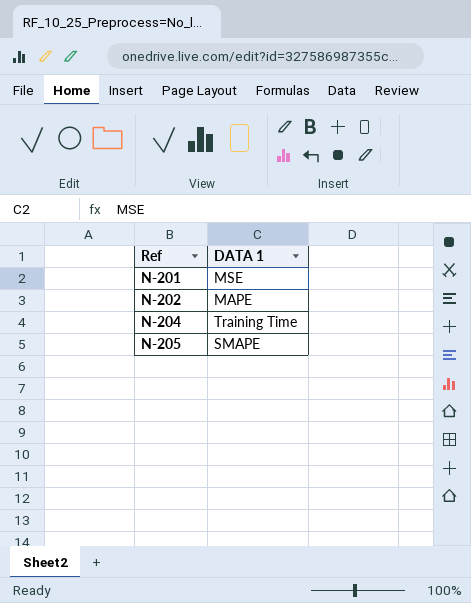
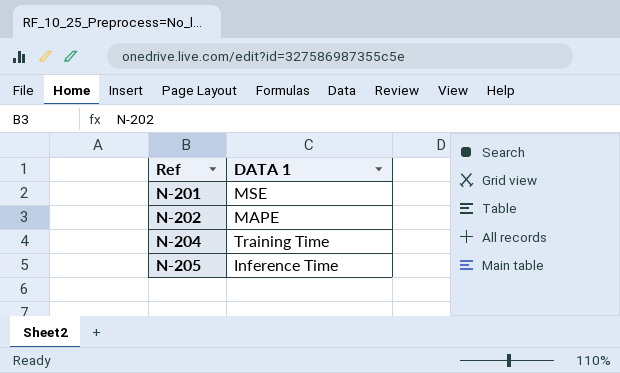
N-205 | DATA 1: SMAPE -> Inference Time

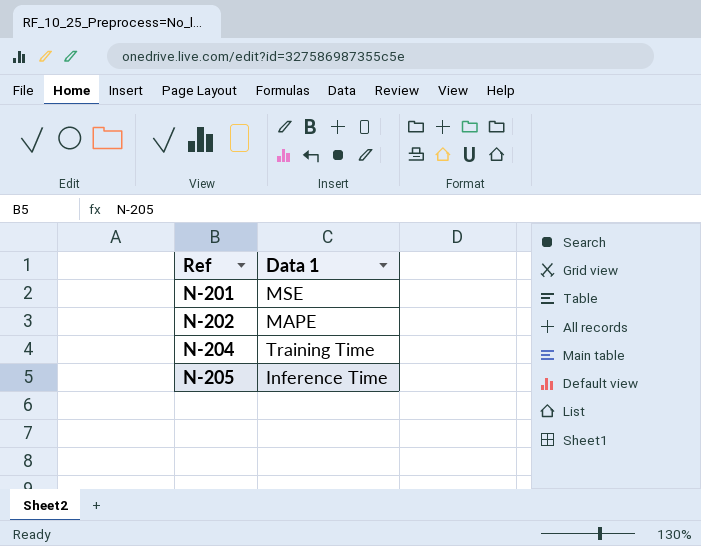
column name: DATA 1 -> Data 1

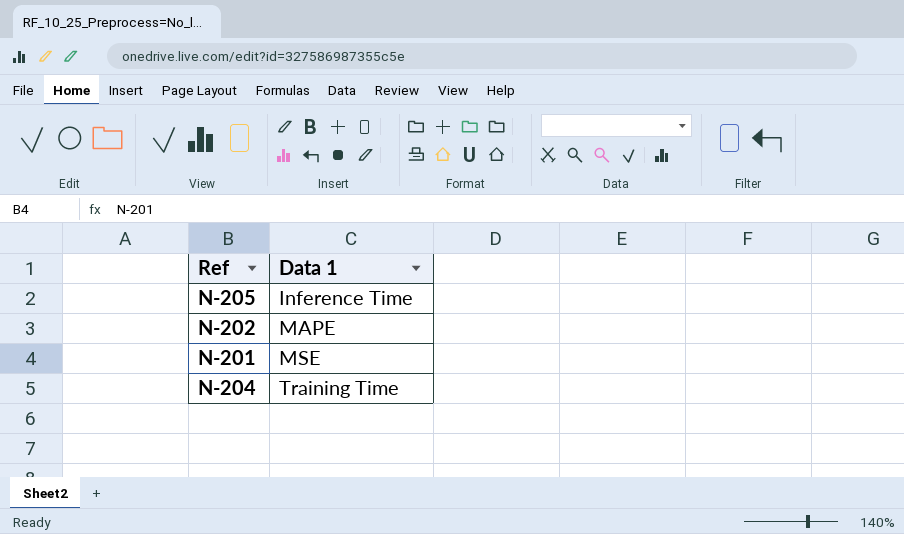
row order: Ref ascending -> Data 1 ascending

